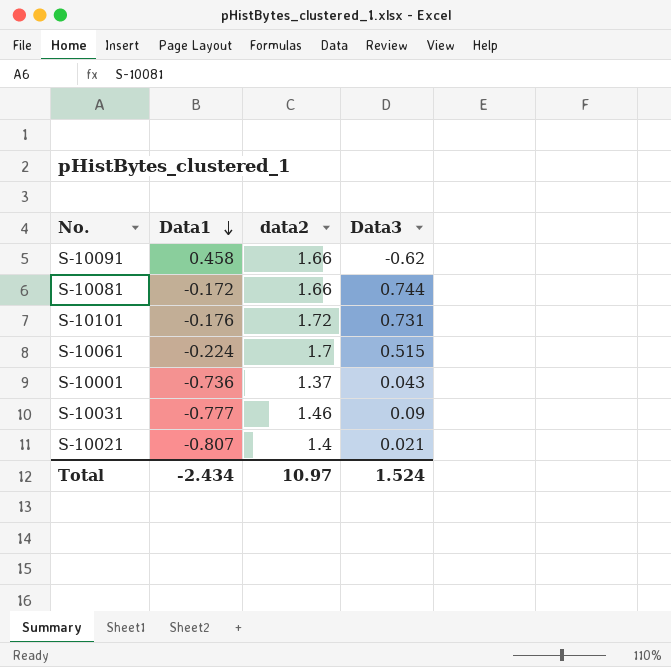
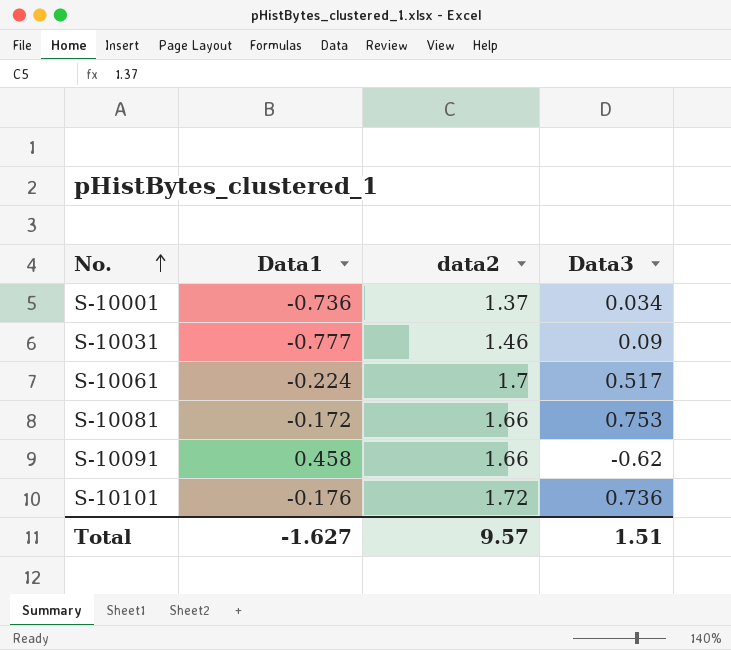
row order: Data1 descending -> No. ascending
row S-10021: -0.807 | 1.4 | 0.021 -> none
S-10001 | Data3: 0.043 -> 0.034
S-10061 | Data3: 0.515 -> 0.517
S-10081 | Data3: 0.744 -> 0.753
S-10101 | Data3: 0.731 -> 0.736
Total | Data1: -2.434 -> -1.627
Total | data2: 10.97 -> 9.57
Total | Data3: 1.524 -> 1.51

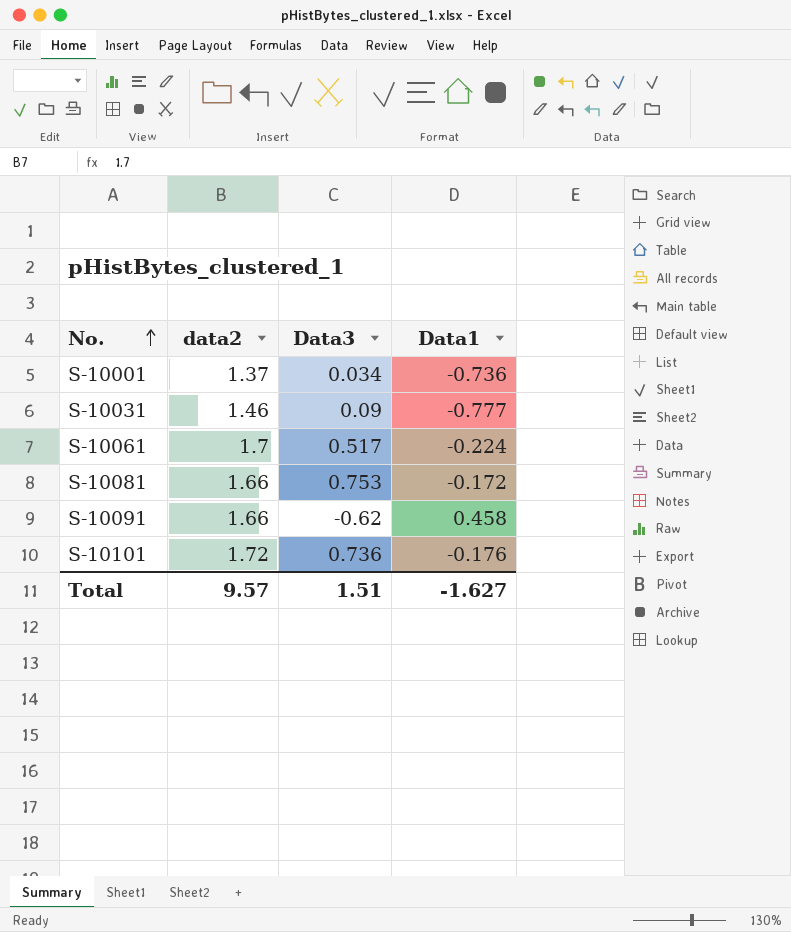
column Data1 | position: 2 -> 4

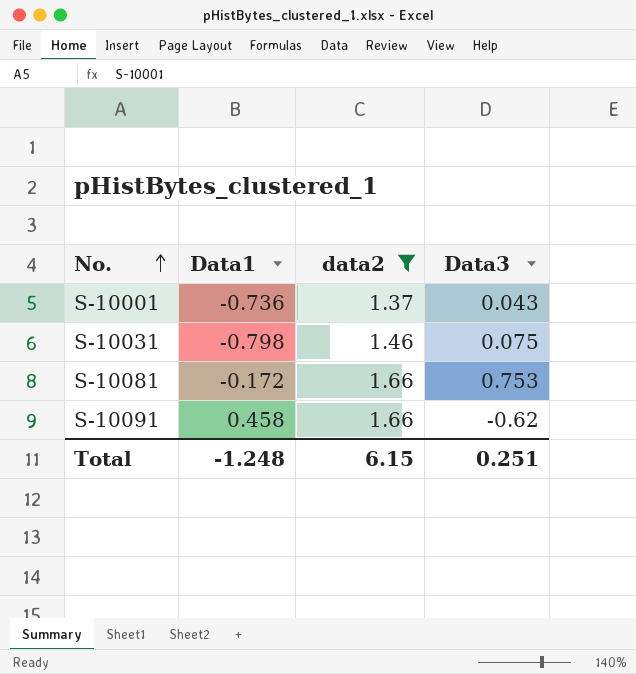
filter: none -> data2 <= 1.66
column Data1 | position: 4 -> 2
S-10001 | Data3: 0.034 -> 0.043
S-10031 | Data1: -0.777 -> -0.798
S-10031 | Data3: 0.09 -> 0.075
Total | Data1: -1.627 -> -1.248
Total | data2: 9.57 -> 6.15
Total | Data3: 1.51 -> 0.251

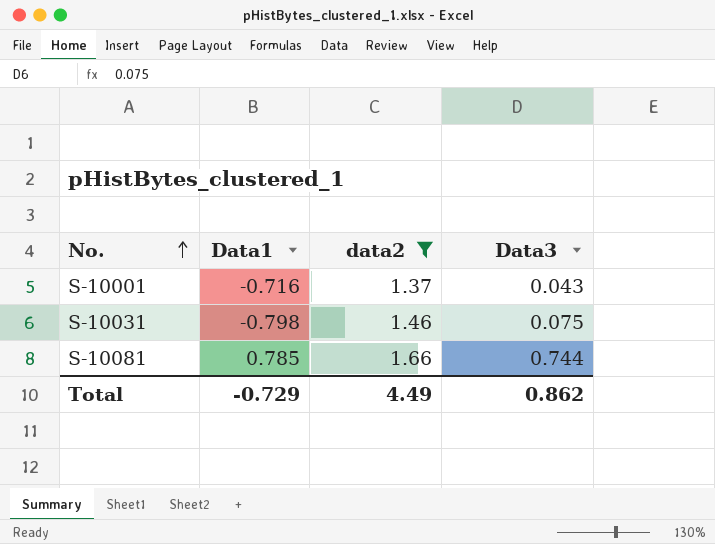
row S-10091: 0.458 | 1.66 | -0.62 -> none
S-10001 | Data1: -0.736 -> -0.716
S-10081 | Data1: -0.172 -> 0.785
S-10081 | Data3: 0.753 -> 0.744
Total | Data1: -1.248 -> -0.729
Total | data2: 6.15 -> 4.49
Total | Data3: 0.251 -> 0.862

